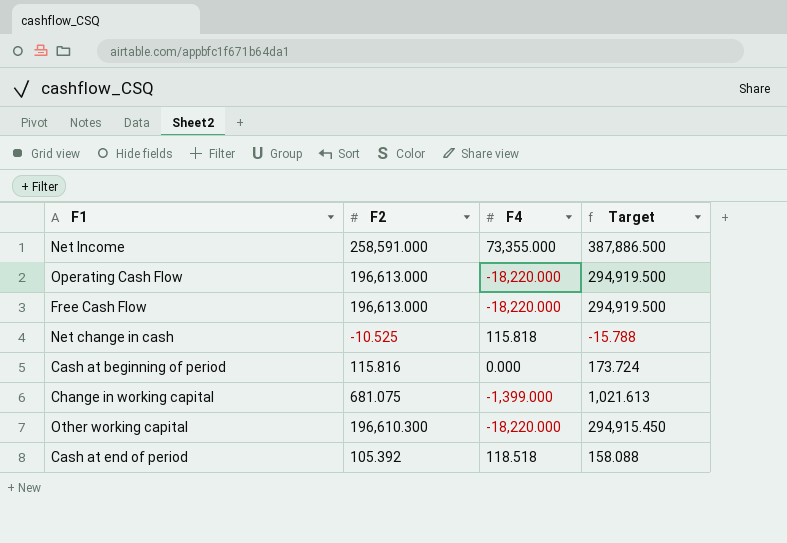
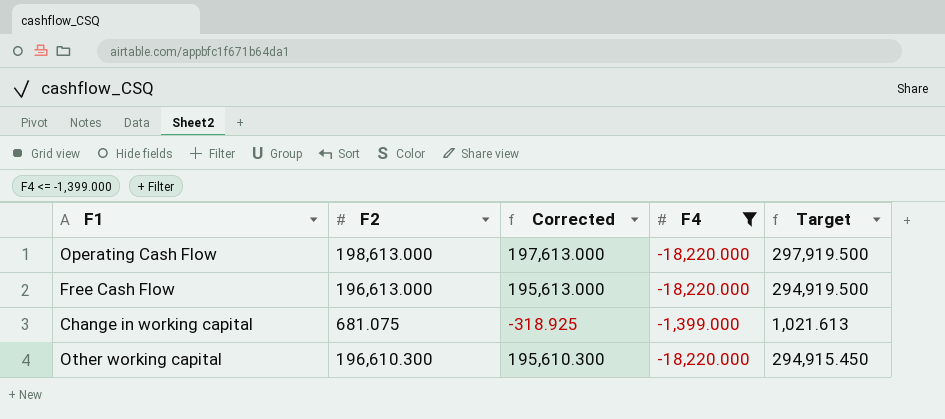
filter: none -> F4 <= -1,399.000
column Corrected | formula: none -> [F2] - 1000
Operating Cash Flow | F2: 196,613.000 -> 198,613.000
Operating Cash Flow | Target: 294,919.500 -> 297,919.500

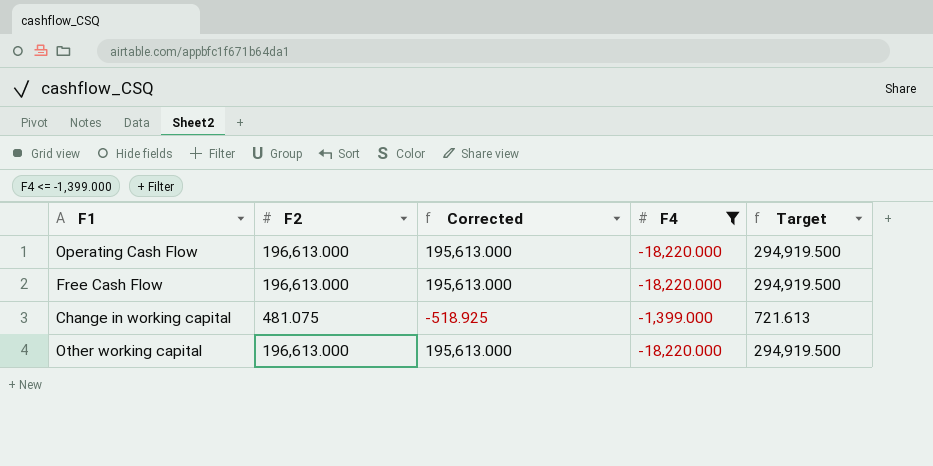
Operating Cash Flow | F2: 198,613.000 -> 196,613.000
Operating Cash Flow | Corrected: 197,613.000 -> 195,613.000
Operating Cash Flow | Target: 297,919.500 -> 294,919.500
Change in working capital | F2: 681.075 -> 481.075
Change in working capital | Corrected: -318.925 -> -518.925
Change in working capital | Target: 1,021.613 -> 721.613
Other working capital | F2: 196,610.300 -> 196,613.000
Other working capital | Corrected: 195,610.300 -> 195,613.000
Other working capital | Target: 294,915.450 -> 294,919.500

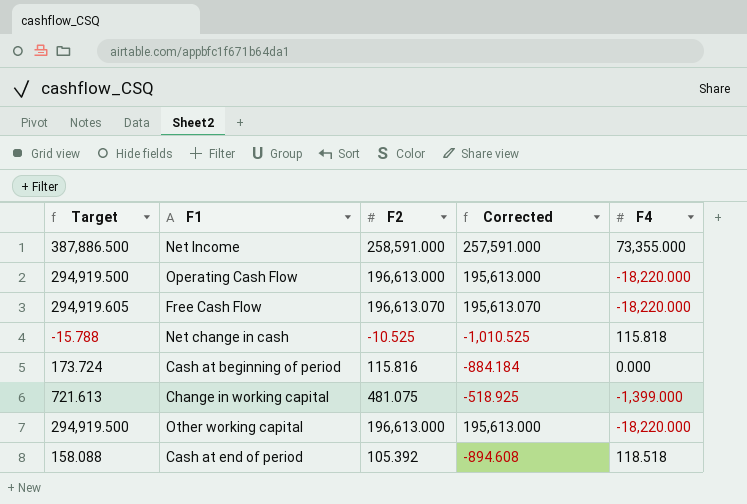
filter: F4 <= -1,399.000 -> none
column Target | position: 5 -> 1
Free Cash Flow | Target: 294,919.500 -> 294,919.605
Free Cash Flow | F2: 196,613.000 -> 196,613.070
Free Cash Flow | Corrected: 195,613.000 -> 195,613.070

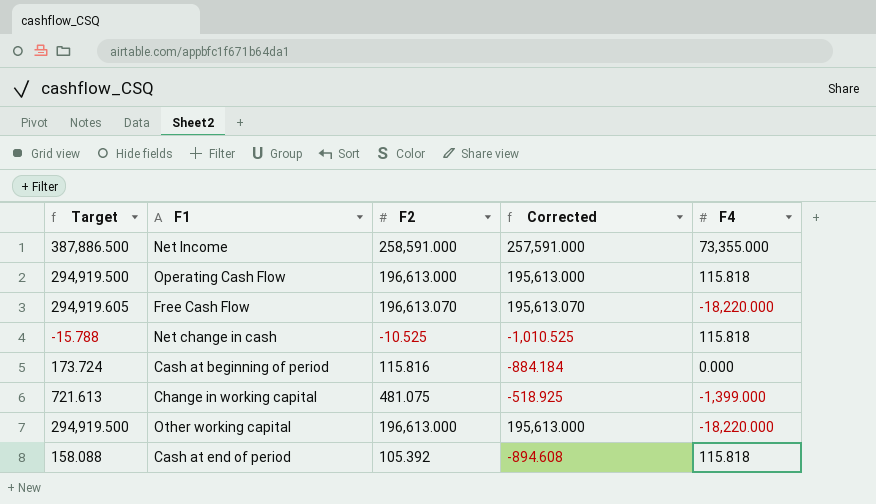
Operating Cash Flow | F4: -18,220.000 -> 115.818
Cash at end of period | F4: 118.518 -> 115.818

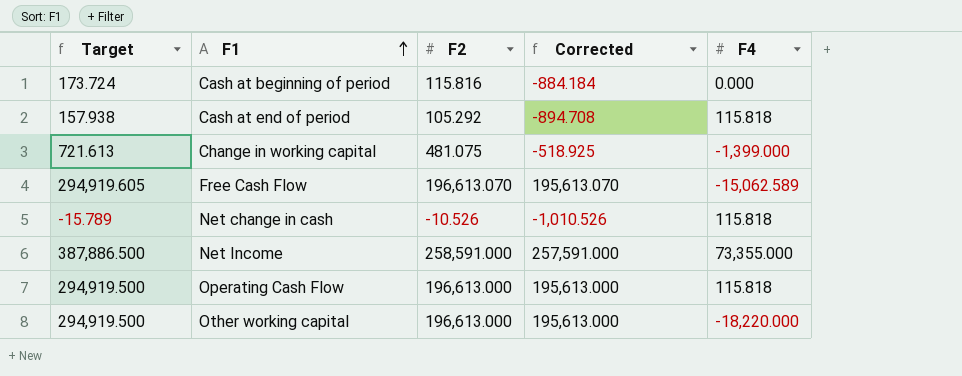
row order: none -> F1 ascending
Cash at end of period | Target: 158.088 -> 157.938
Cash at end of period | F2: 105.392 -> 105.292
Cash at end of period | Corrected: -894.608 -> -894.708
Free Cash Flow | F4: -18,220.000 -> -15,062.589
Net change in cash | Target: -15.788 -> -15.789
Net change in cash | F2: -10.525 -> -10.526
Net change in cash | Corrected: -1,010.525 -> -1,010.526

